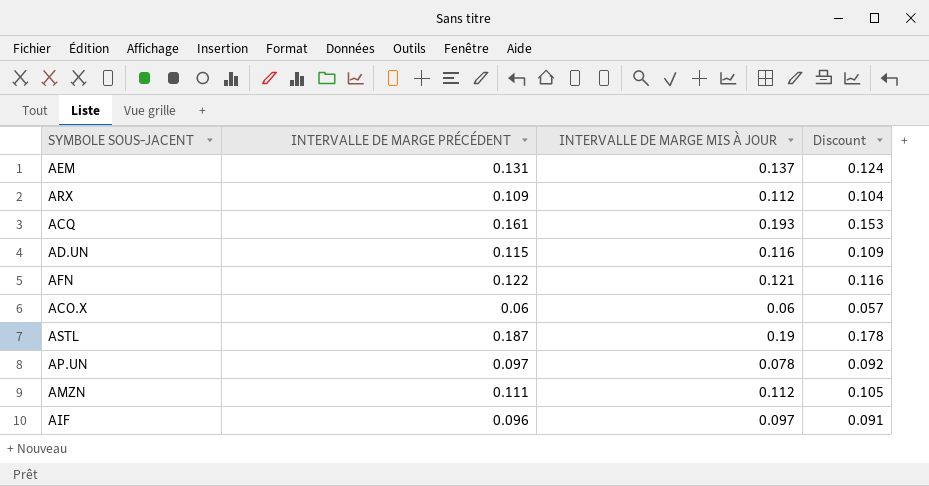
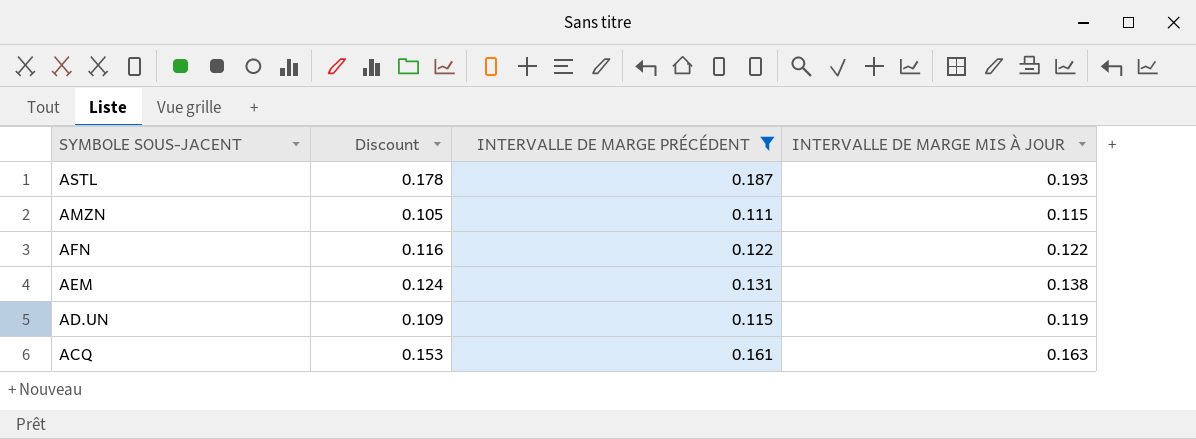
filter: none -> INTERVALLE DE MARGE PRÉCÉDENT >= 0.111
row order: none -> SYMBOLE SOUS-JACENT descending
column Discount | position: 4 -> 2
ASTL | INTERVALLE DE MARGE MIS À JOUR: 0.19 -> 0.193
AMZN | INTERVALLE DE MARGE MIS À JOUR: 0.112 -> 0.115
AFN | INTERVALLE DE MARGE MIS À JOUR: 0.121 -> 0.122
AEM | INTERVALLE DE MARGE MIS À JOUR: 0.137 -> 0.138
AD.UN | INTERVALLE DE MARGE MIS À JOUR: 0.116 -> 0.119
ACQ | INTERVALLE DE MARGE MIS À JOUR: 0.193 -> 0.163

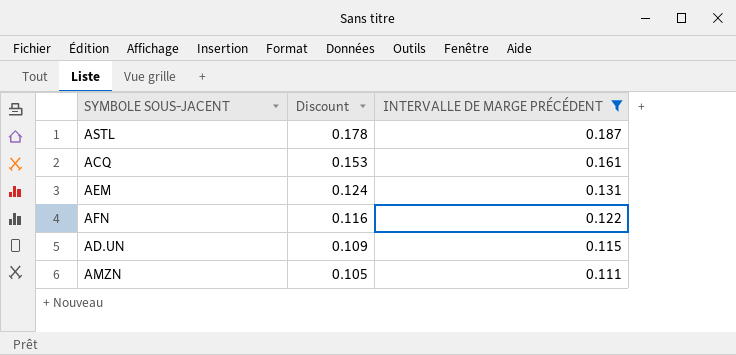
row order: SYMBOLE SOUS-JACENT descending -> Discount descending
column INTERVALLE DE MARGE MIS À JOUR | position: 4 -> none

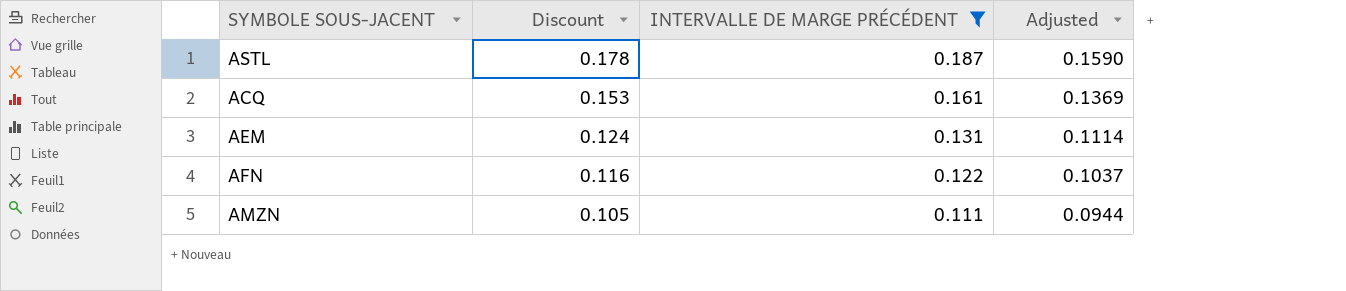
column Adjusted | formula: none -> [INTERVALLE DE MARGE PRÉCÉDENT] * 0.85
row AD.UN: 0.109 | 0.115 -> none

